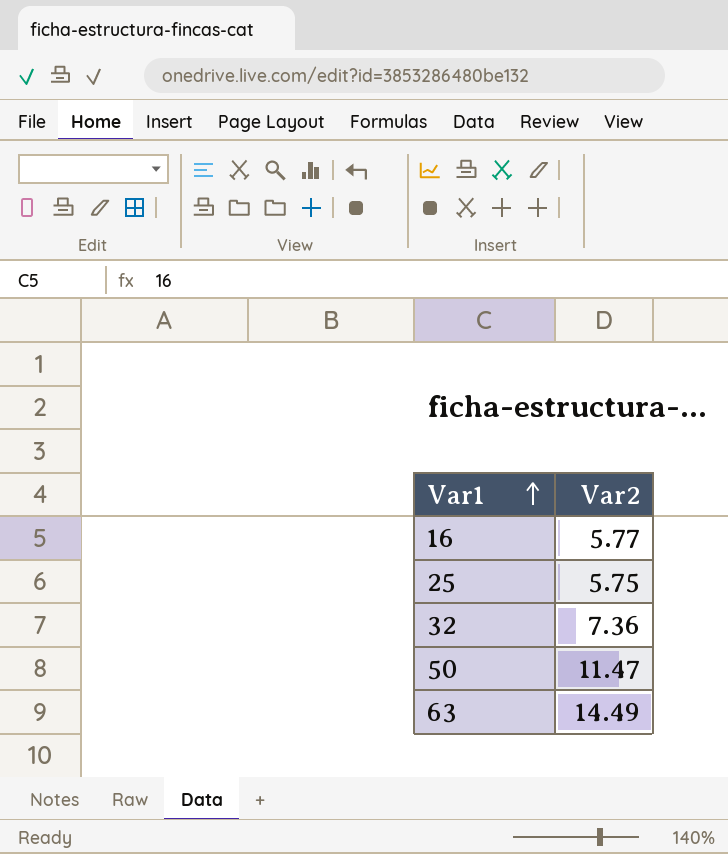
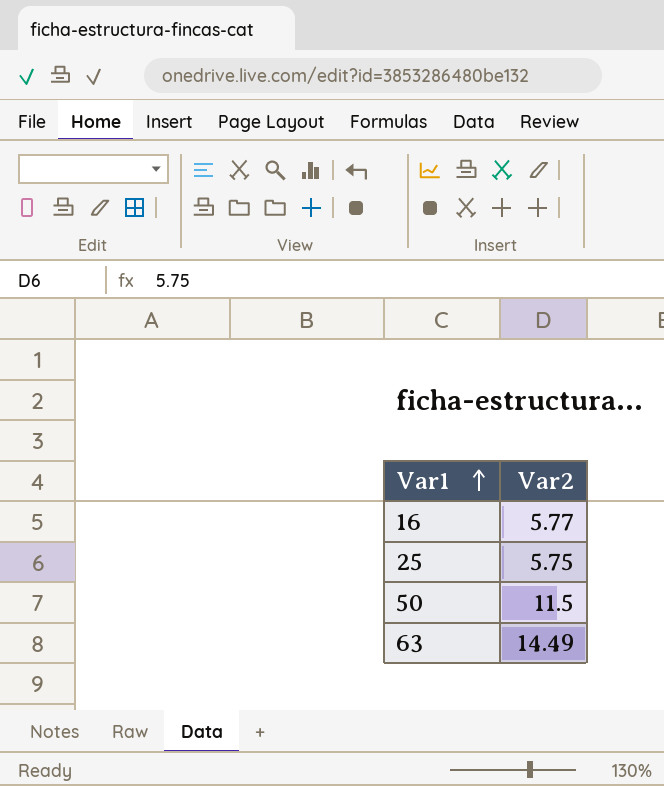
row 32: 7.36 -> none
50 | Var2: 11.47 -> 11.5

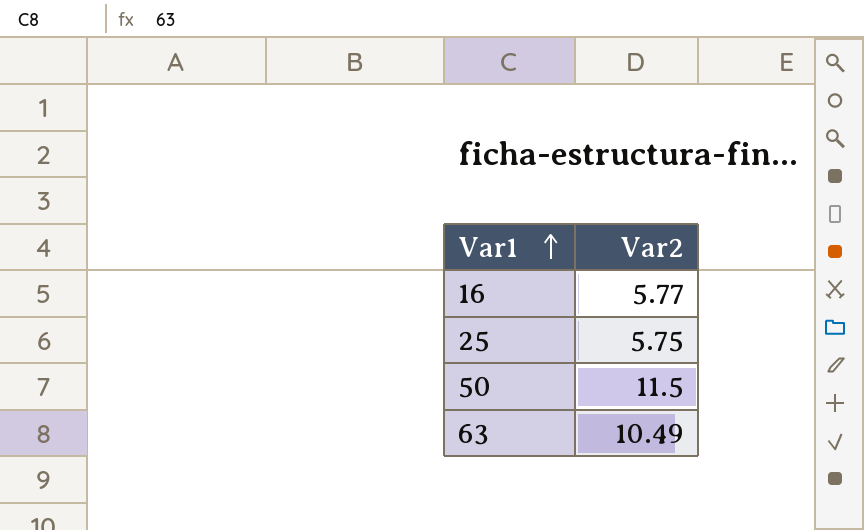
63 | Var2: 14.49 -> 10.49

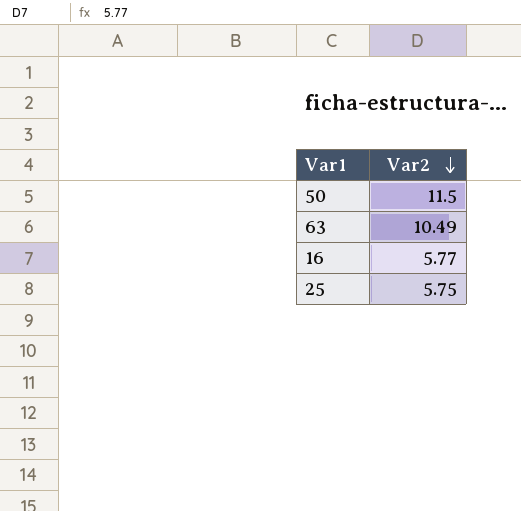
row order: Var1 ascending -> Var2 descending

